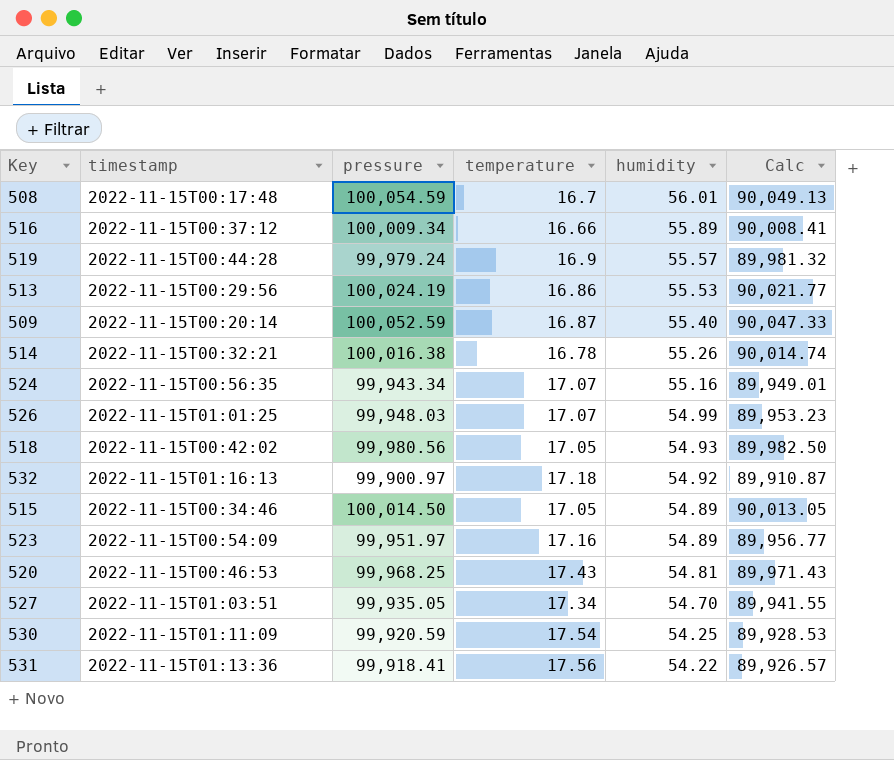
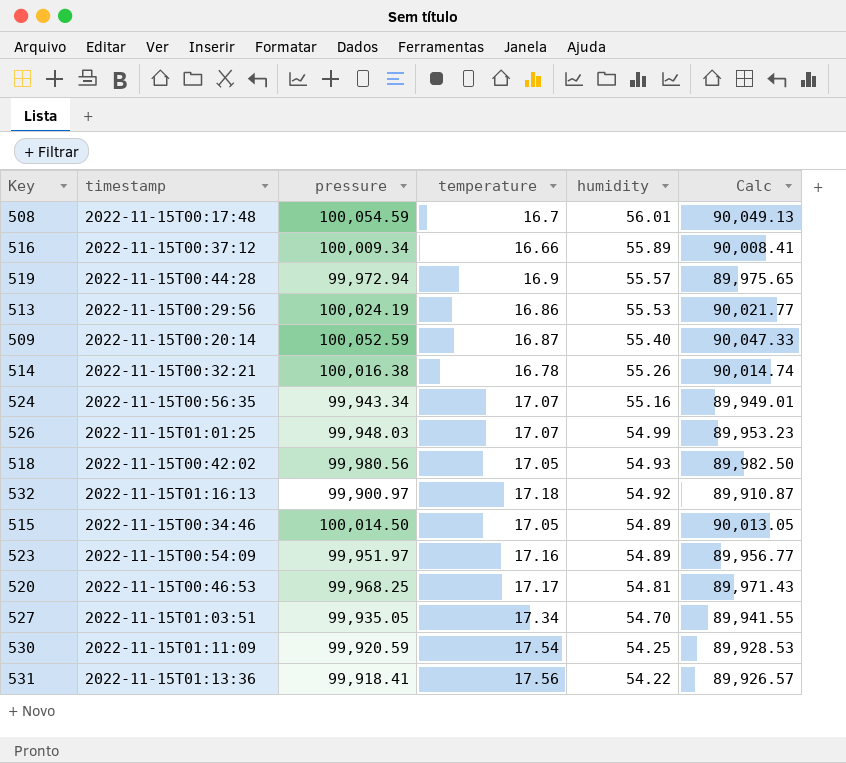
519 | pressure: 99,979.24 -> 99,972.94
519 | Calc: 89,981.32 -> 89,975.65
520 | temperature: 17.43 -> 17.17

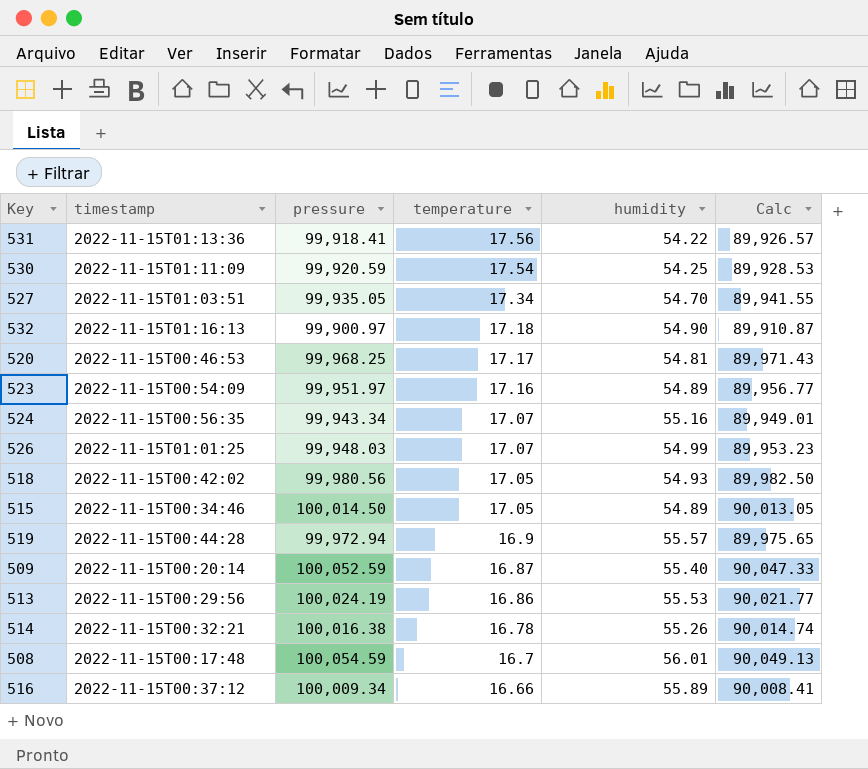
row order: humidity descending -> temperature descending
532 | humidity: 54.92 -> 54.90

